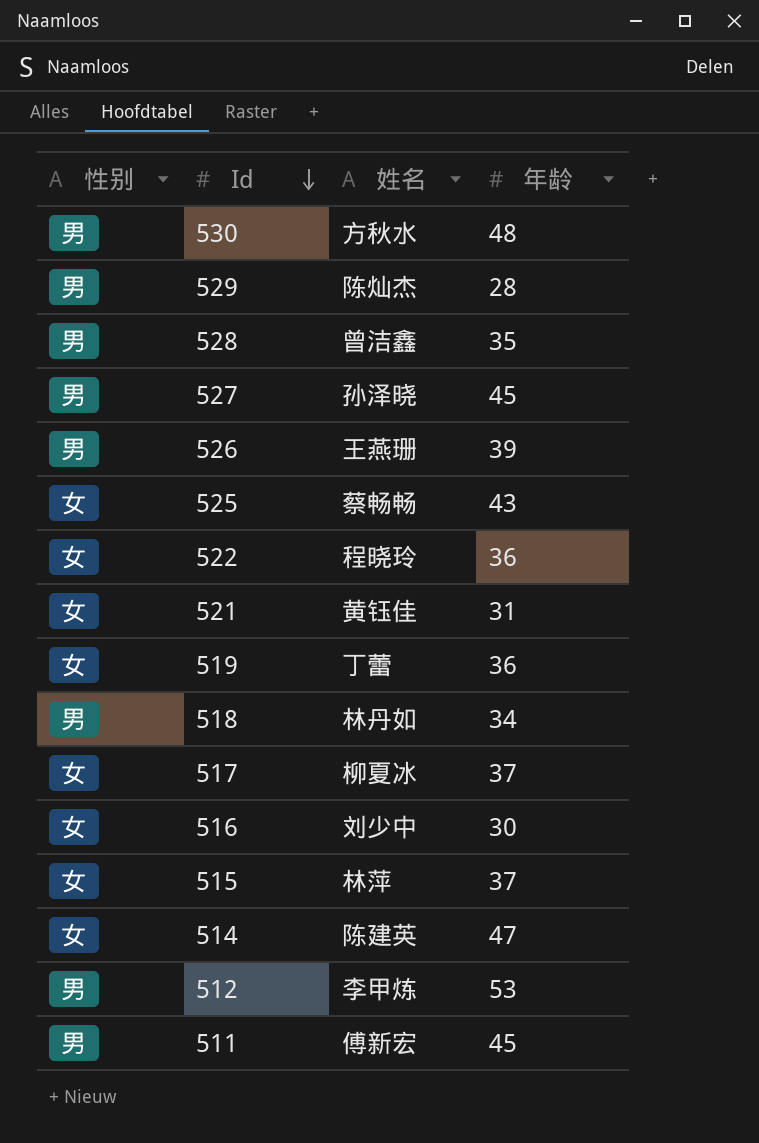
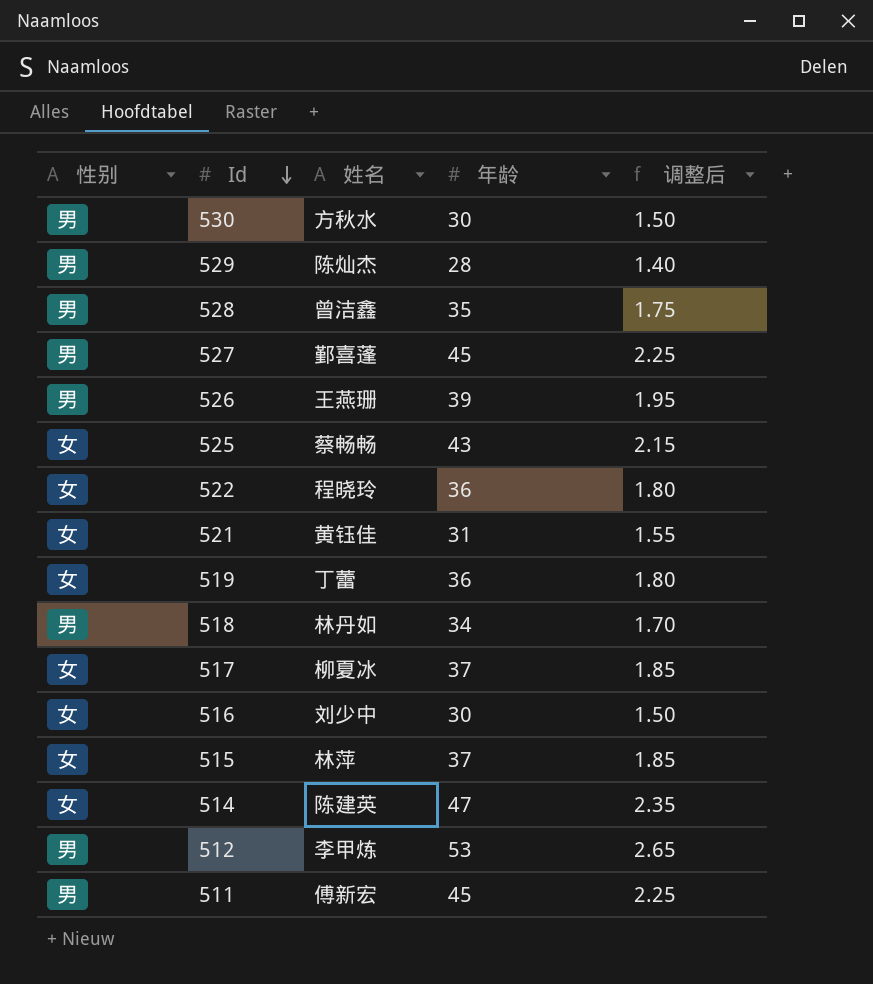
column 调整后 | formula: none -> [年龄] * 0.05
530 | 年龄: 48 -> 30
527 | 姓名: 孙泽晓 -> 鄞喜蓬

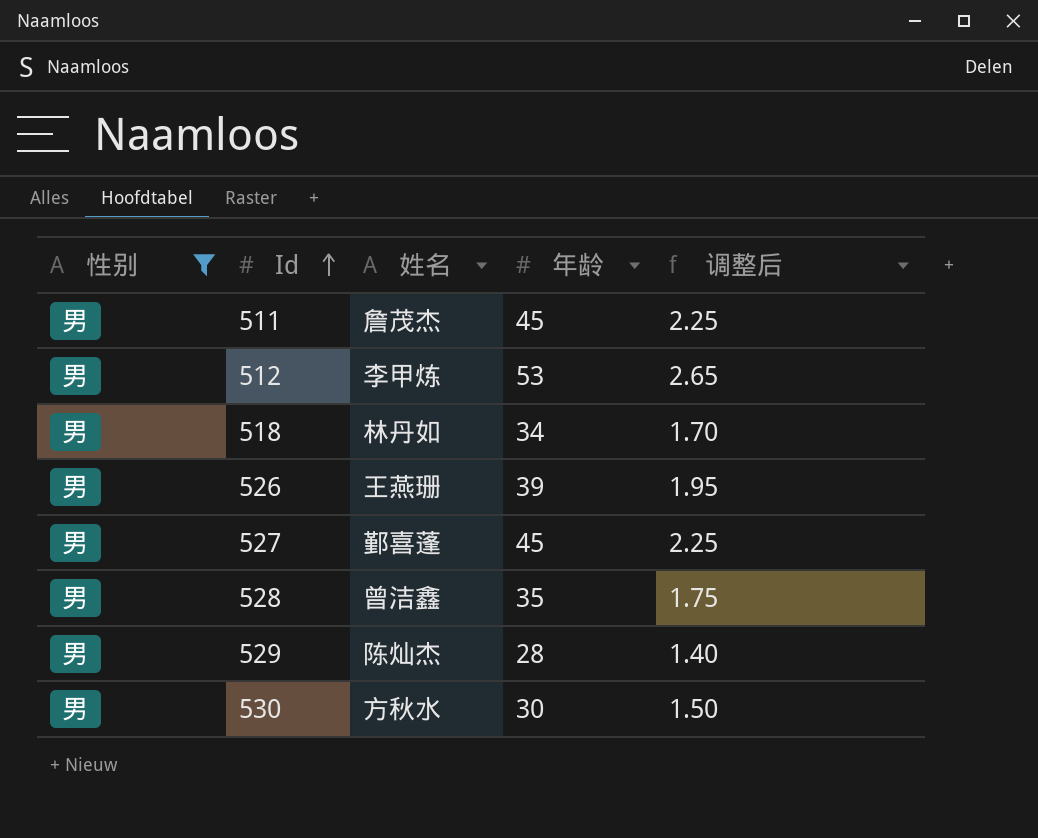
filter: none -> 性别 = 男
row order: Id descending -> Id ascending
511 | 姓名: 傅新宏 -> 詹茂杰

